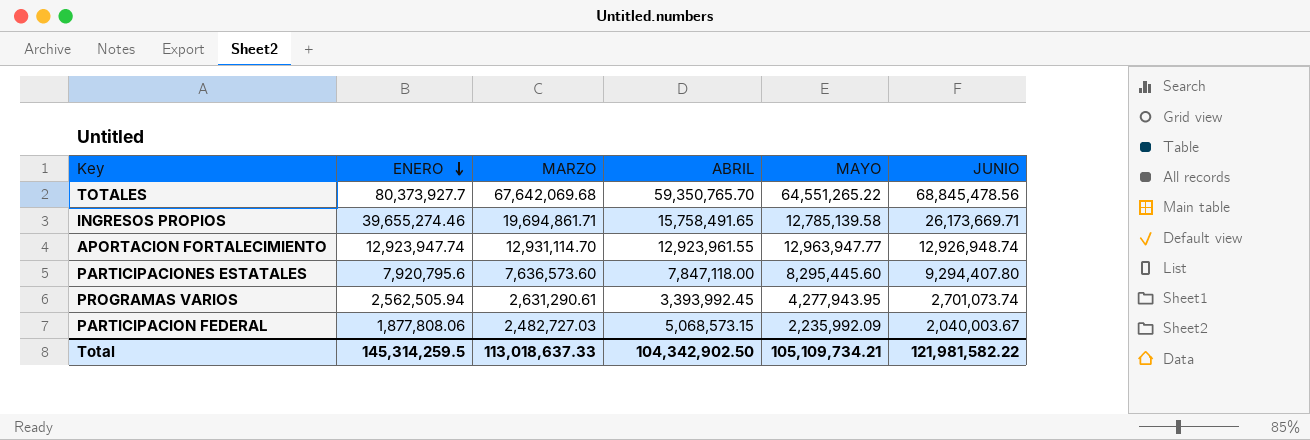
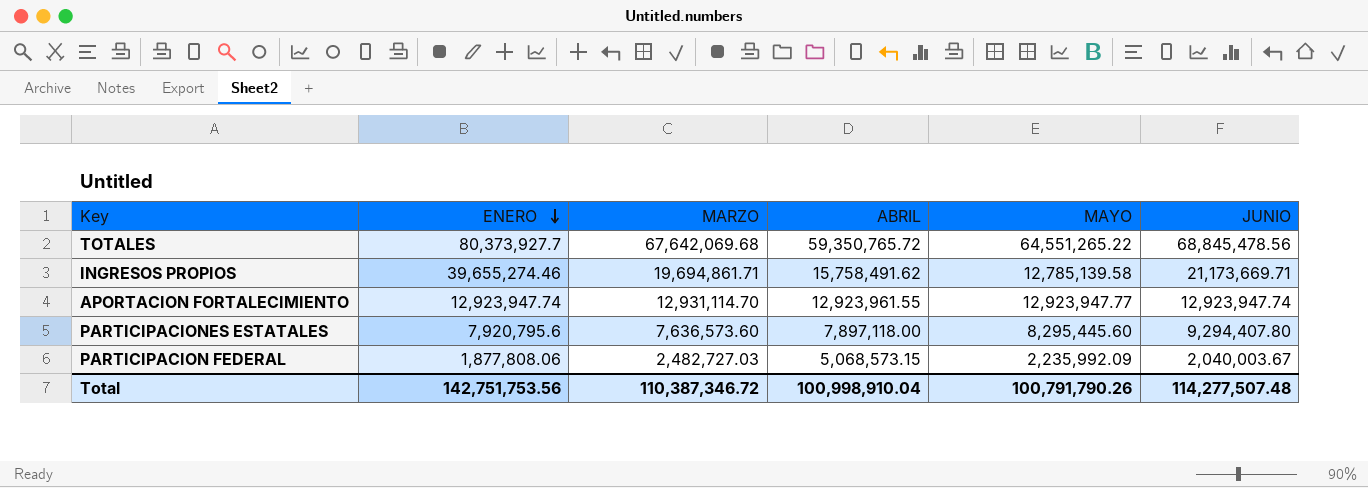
row PROGRAMAS VARIOS: 2,562,505.94 | 2,631,290.61 | 3,393,992.45 | 4,277,943.95 | 2,701,073.74 -> none
TOTALES | ABRIL: 59,350,765.70 -> 59,350,765.72
INGRESOS PROPIOS | ABRIL: 15,758,491.65 -> 15,758,491.62
INGRESOS PROPIOS | JUNIO: 26,173,669.71 -> 21,173,669.71
APORTACION FORTALECIMIENTO | MAYO: 12,963,947.77 -> 12,923,947.77
APORTACION FORTALECIMIENTO | JUNIO: 12,926,948.74 -> 12,923,947.74
PARTICIPACIONES ESTATALES | ABRIL: 7,847,118.00 -> 7,897,118.00
Total | ENERO: 145,314,259.5 -> 142,751,753.56
Total | MARZO: 113,018,637.33 -> 110,387,346.72
Total | ABRIL: 104,342,902.50 -> 100,998,910.04
Total | MAYO: 105,109,734.21 -> 100,791,790.26
Total | JUNIO: 121,981,582.22 -> 114,277,507.48

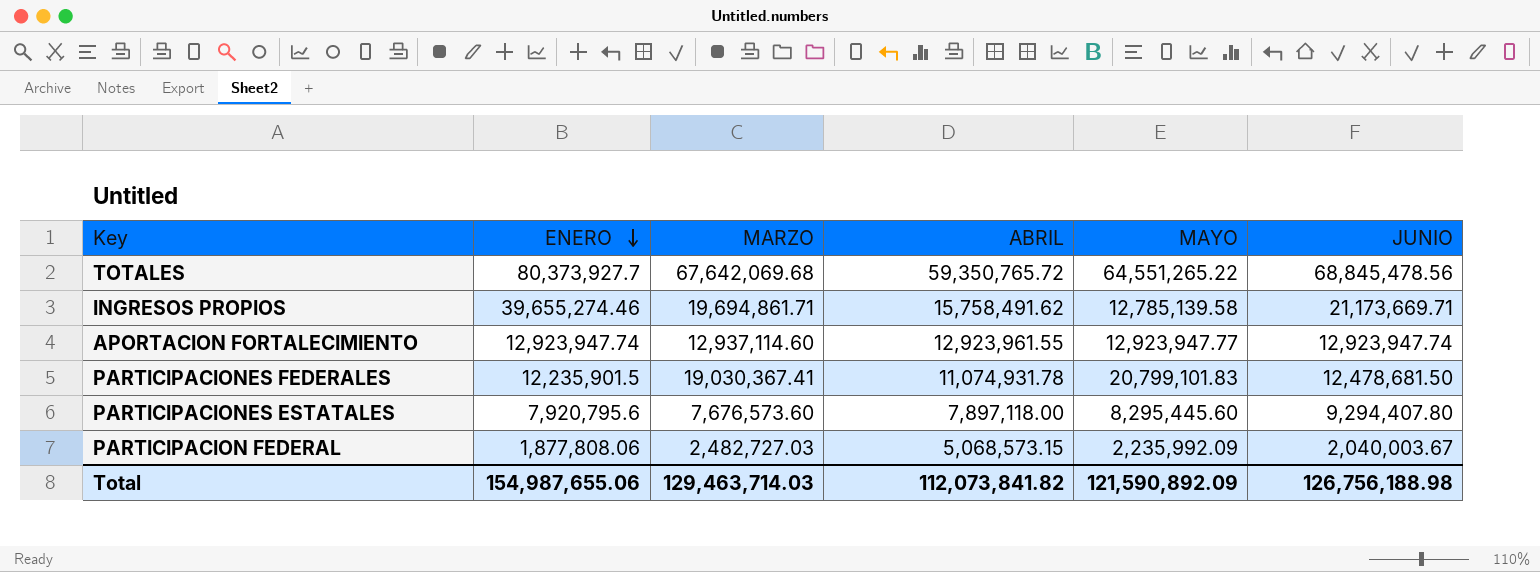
APORTACION FORTALECIMIENTO | MARZO: 12,931,114.70 -> 12,937,114.60
row PARTICIPACIONES FEDERALES: none -> 12,235,901.5 | 19,030,367.41 | 11,074,931.78 | 20,799,101.83 | 12,478,681.50
PARTICIPACIONES ESTATALES | MARZO: 7,636,573.60 -> 7,676,573.60
Total | ENERO: 142,751,753.56 -> 154,987,655.06
Total | MARZO: 110,387,346.72 -> 129,463,714.03
Total | ABRIL: 100,998,910.04 -> 112,073,841.82
Total | MAYO: 100,791,790.26 -> 121,590,892.09
Total | JUNIO: 114,277,507.48 -> 126,756,188.98

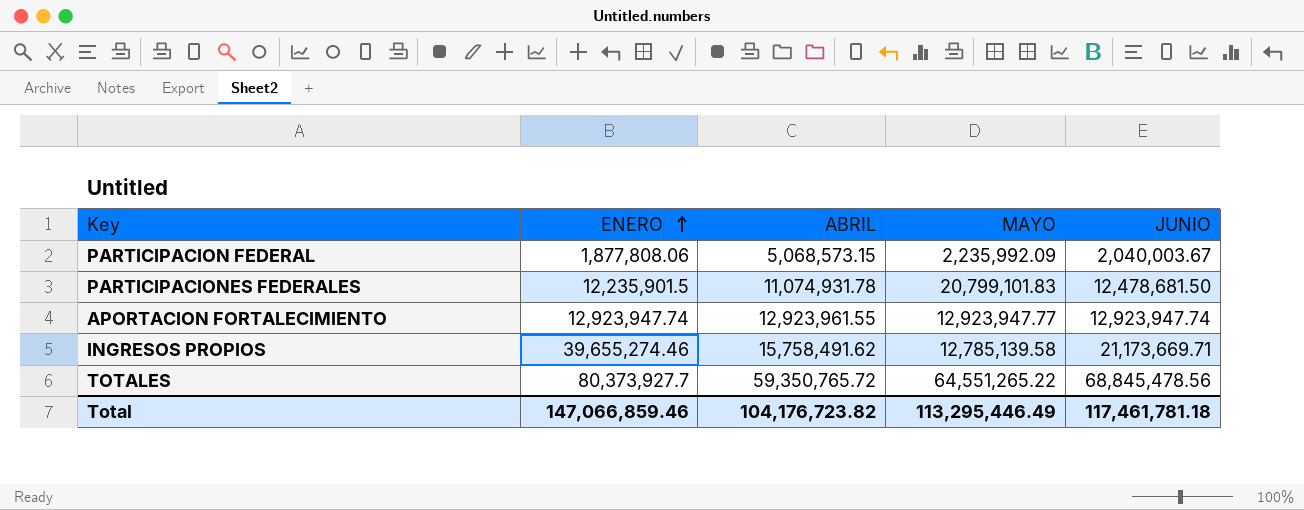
row order: ENERO descending -> ENERO ascending
column MARZO | position: 3 -> none
row PARTICIPACIONES ESTATALES: 7,920,795.6 | 7,676,573.60 | 7,897,118.00 | 8,295,445.60 | 9,294,407.80 -> none
Total | ENERO: 154,987,655.06 -> 147,066,859.46
Total | ABRIL: 112,073,841.82 -> 104,176,723.82
Total | MAYO: 121,590,892.09 -> 113,295,446.49
Total | JUNIO: 126,756,188.98 -> 117,461,781.18

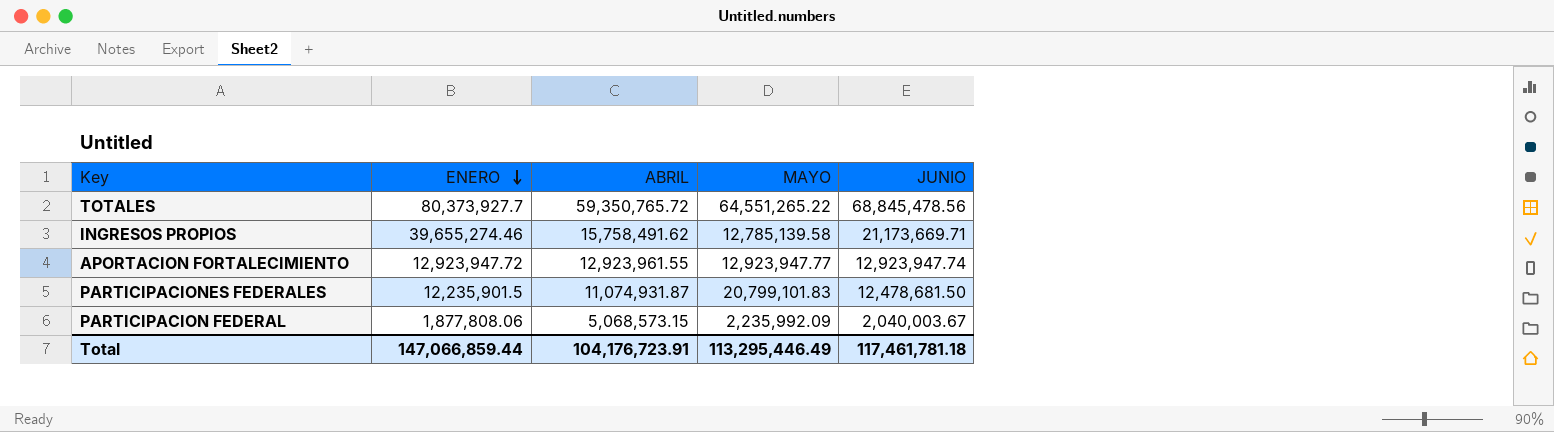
row order: ENERO ascending -> ENERO descending
APORTACION FORTALECIMIENTO | ENERO: 12,923,947.74 -> 12,923,947.72
PARTICIPACIONES FEDERALES | ABRIL: 11,074,931.78 -> 11,074,931.87
Total | ENERO: 147,066,859.46 -> 147,066,859.44
Total | ABRIL: 104,176,723.82 -> 104,176,723.91

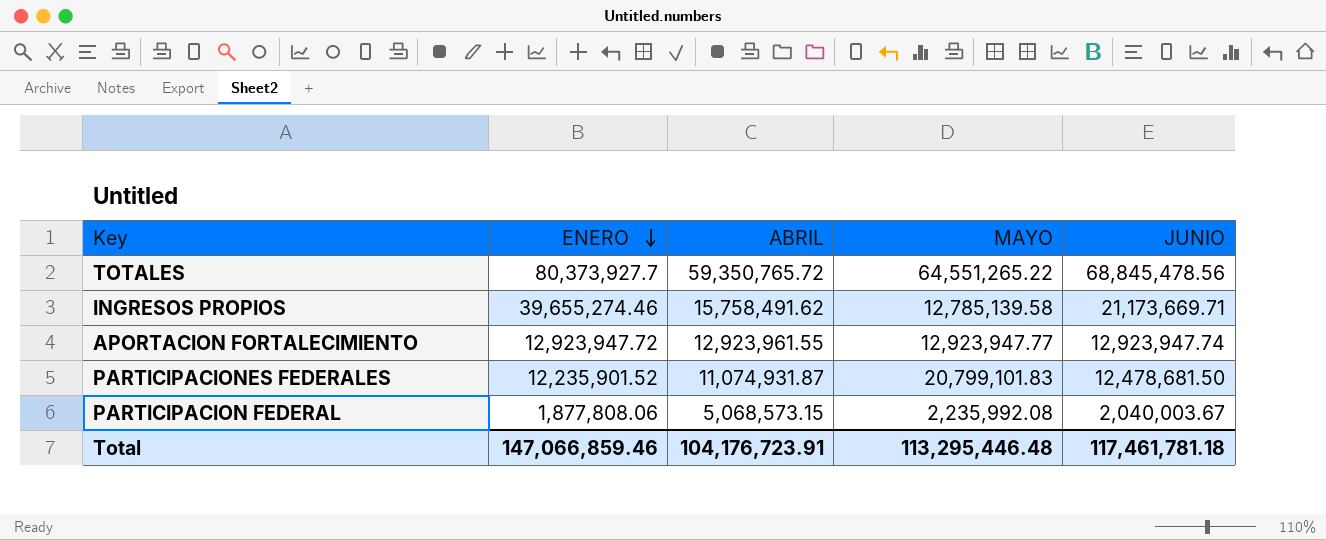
PARTICIPACIONES FEDERALES | ENERO: 12,235,901.5 -> 12,235,901.52
PARTICIPACION FEDERAL | MAYO: 2,235,992.09 -> 2,235,992.08
Total | ENERO: 147,066,859.44 -> 147,066,859.46
Total | MAYO: 113,295,446.49 -> 113,295,446.48

